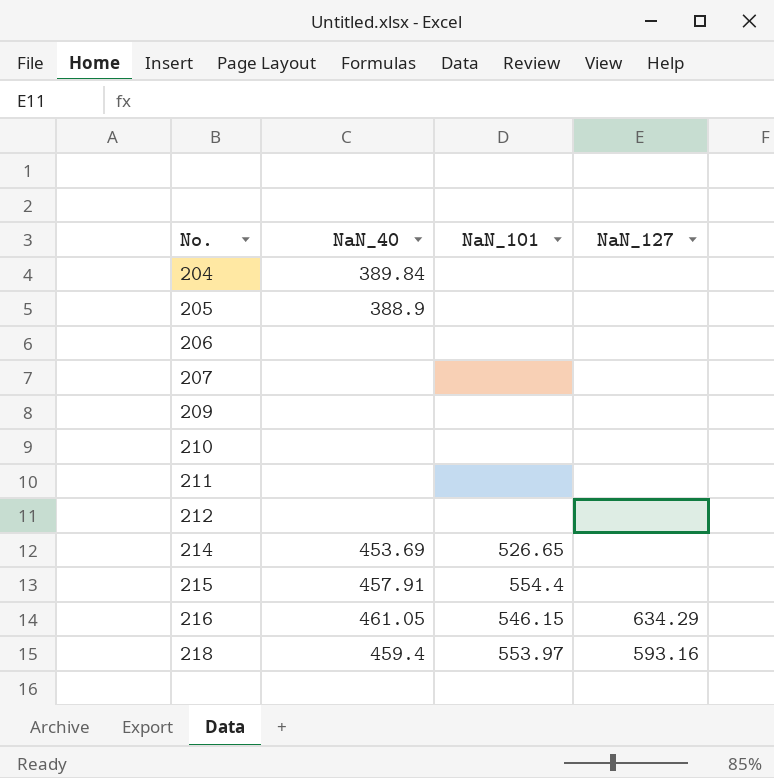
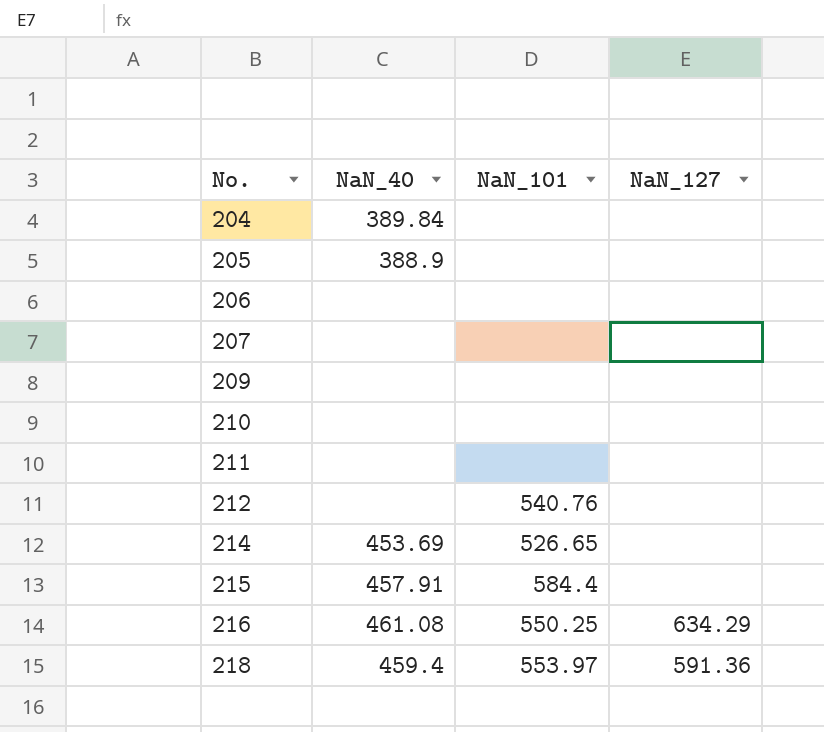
212 | NaN_101: none -> 540.76
215 | NaN_101: 554.4 -> 584.4
216 | NaN_40: 461.05 -> 461.08
216 | NaN_101: 546.15 -> 550.25
218 | NaN_127: 593.16 -> 591.36

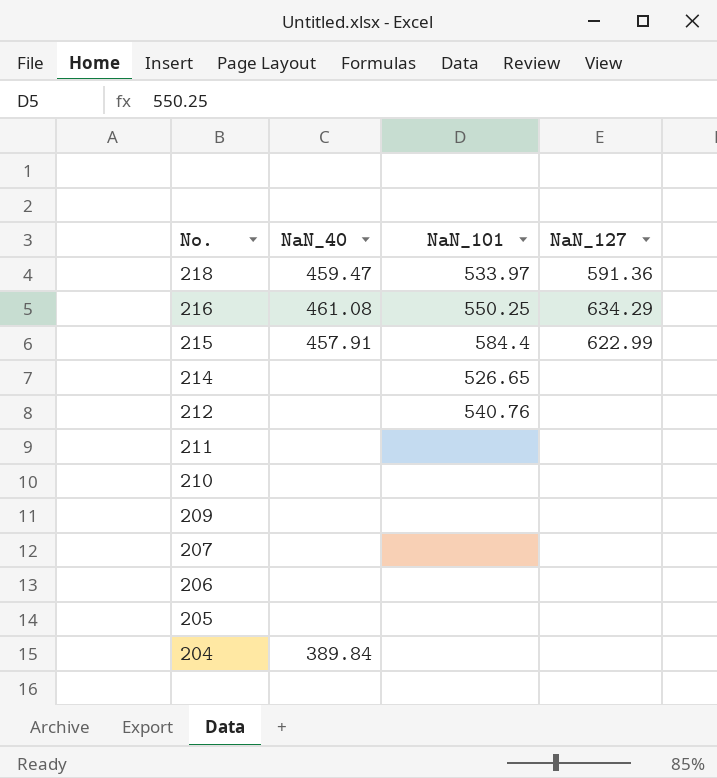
row order: No. ascending -> No. descending
218 | NaN_40: 459.4 -> 459.47
218 | NaN_101: 553.97 -> 533.97
215 | NaN_127: none -> 622.99
214 | NaN_40: 453.69 -> none
205 | NaN_40: 388.9 -> none

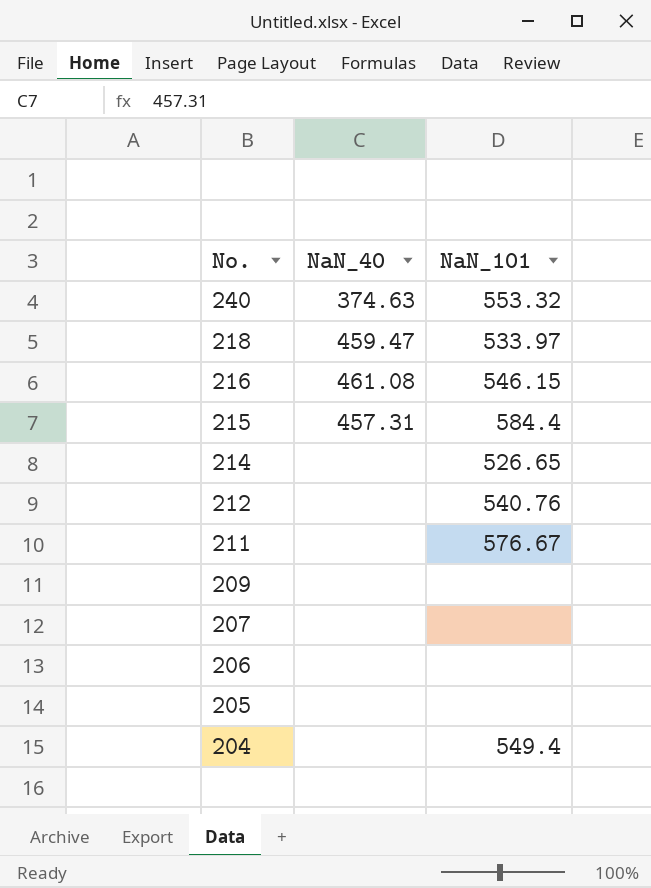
column NaN_127 | position: 4 -> none
row 210: none | none | none -> none
row 240: none -> 374.63 | 553.32
216 | NaN_101: 550.25 -> 546.15
215 | NaN_40: 457.91 -> 457.31
211 | NaN_101: none -> 576.67
204 | NaN_40: 389.84 -> none
204 | NaN_101: none -> 549.4

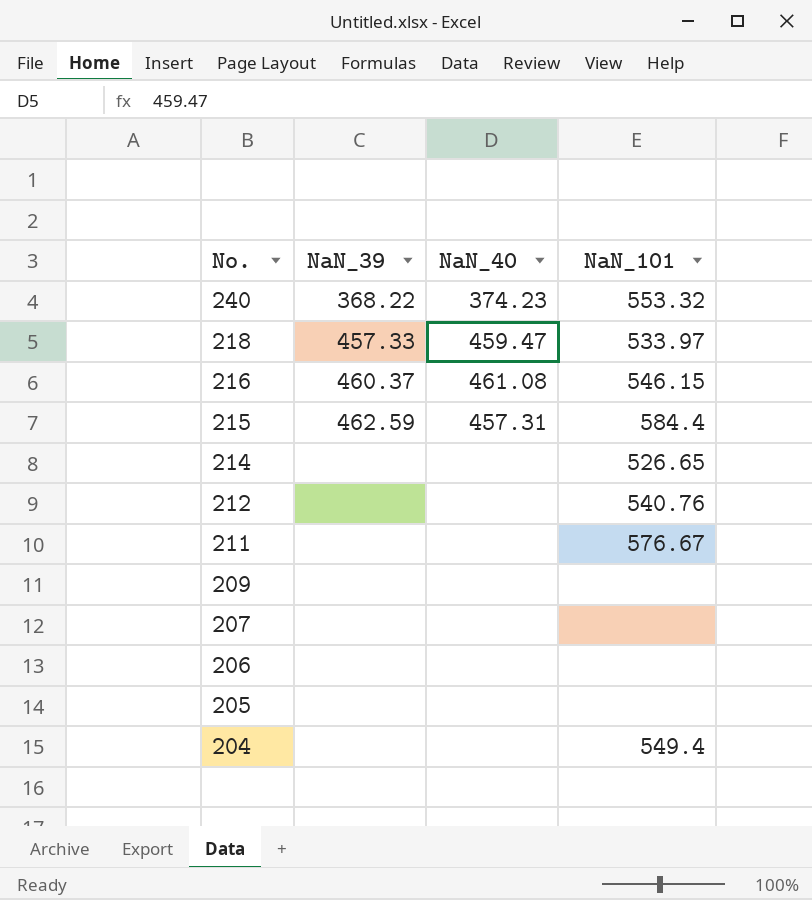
column NaN_39 | position: none -> 2
240 | NaN_40: 374.63 -> 374.23

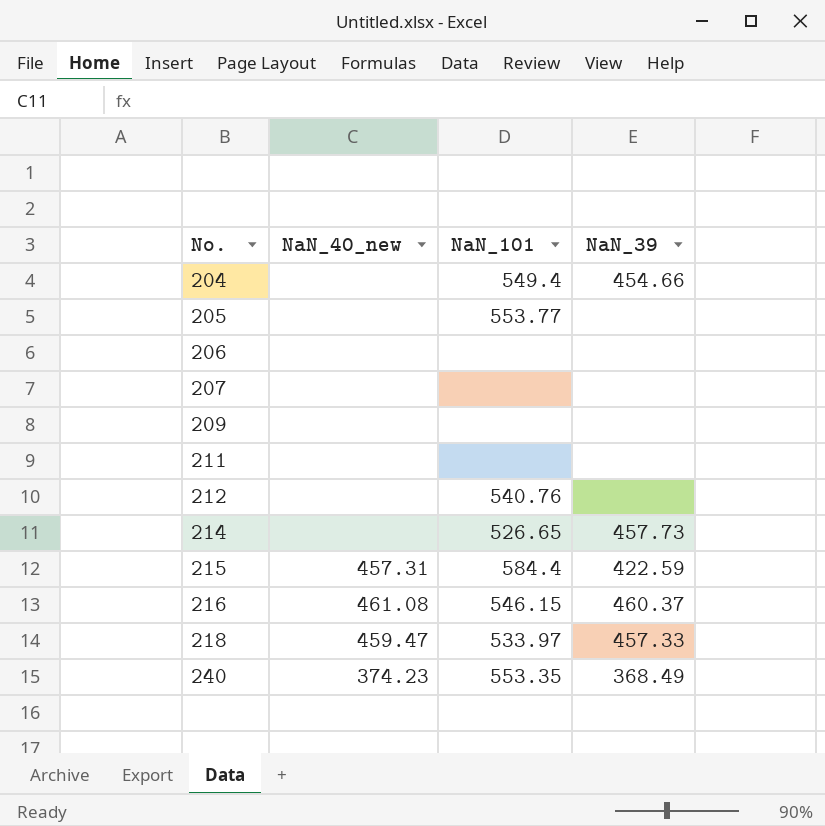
row order: No. descending -> No. ascending
column name: NaN_40 -> NaN_40_new
column NaN_39 | position: 2 -> 4
204 | NaN_39: none -> 454.66
205 | NaN_101: none -> 553.77
211 | NaN_101: 576.67 -> none
214 | NaN_39: none -> 457.73
215 | NaN_39: 462.59 -> 422.59
240 | NaN_101: 553.32 -> 553.35
240 | NaN_39: 368.22 -> 368.49

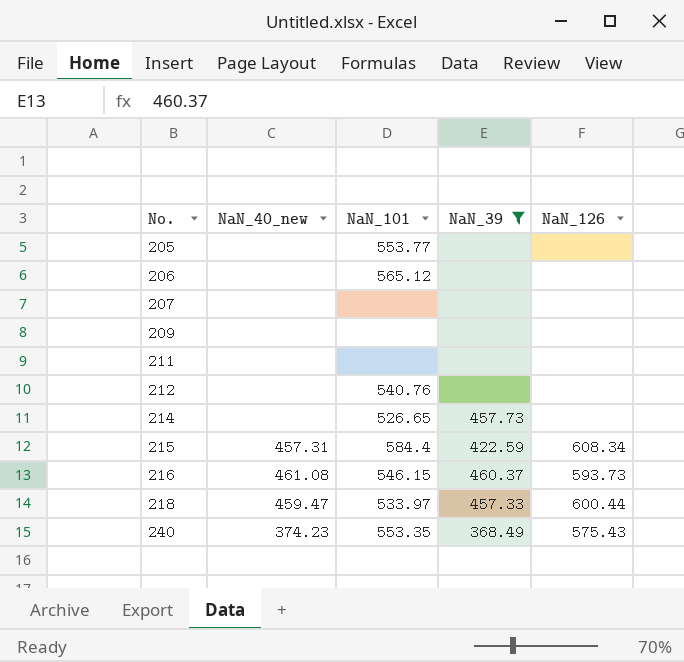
filter: none -> NaN_39 != 454.66
column NaN_126 | position: none -> 5
206 | NaN_101: none -> 565.12

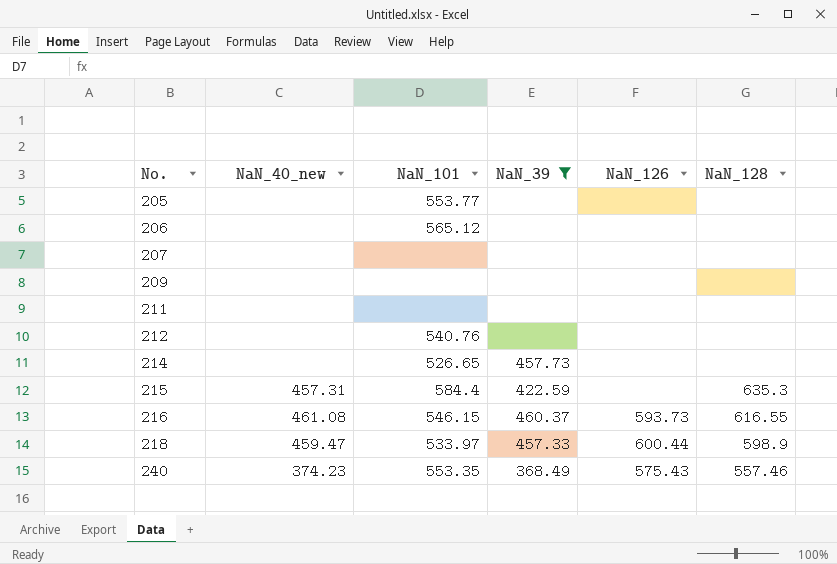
column NaN_128 | position: none -> 6
215 | NaN_126: 608.34 -> none

